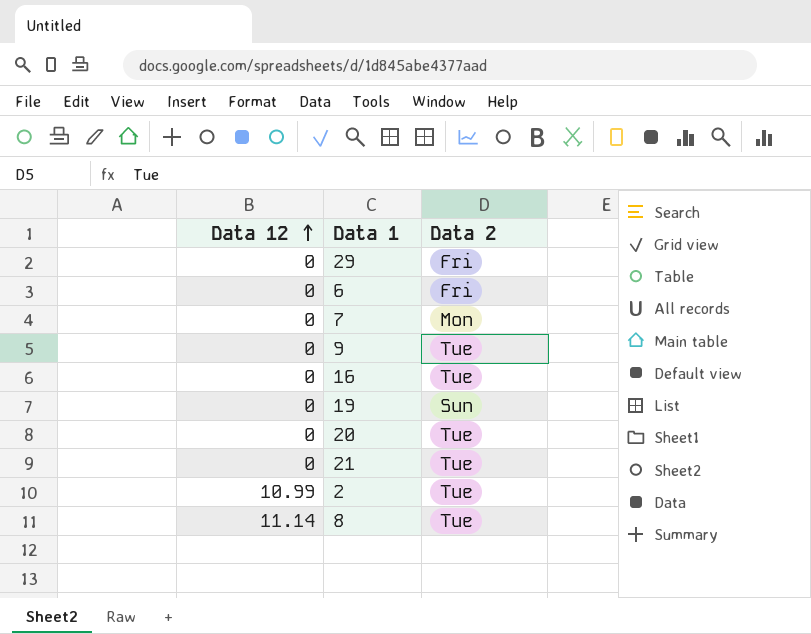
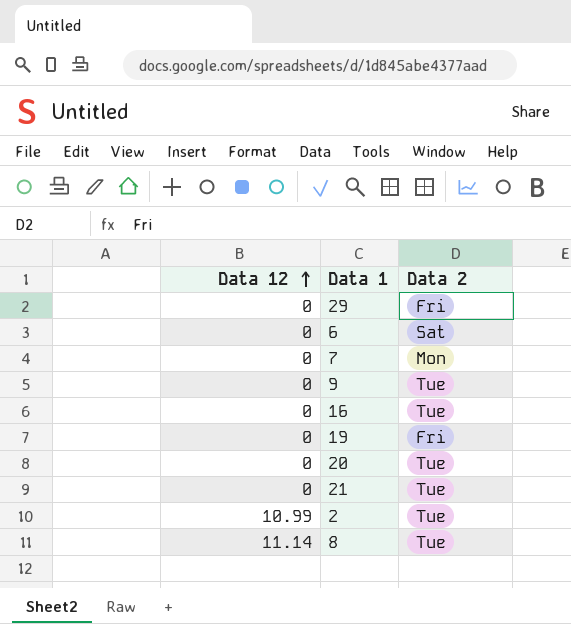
6 | Data 2: Fri -> Sat
19 | Data 2: Sun -> Fri

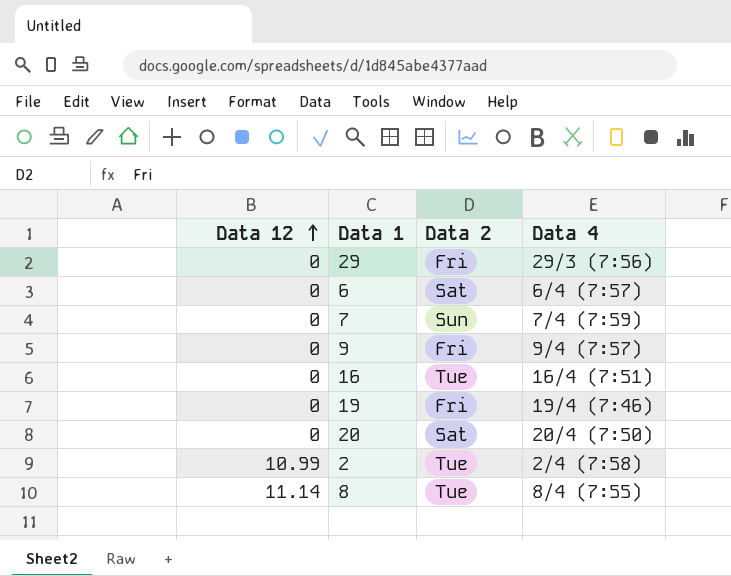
column Data 4 | position: none -> 4
row 21: 0 | Tue -> none
7 | Data 2: Mon -> Sun
9 | Data 2: Tue -> Fri
20 | Data 2: Tue -> Sat

